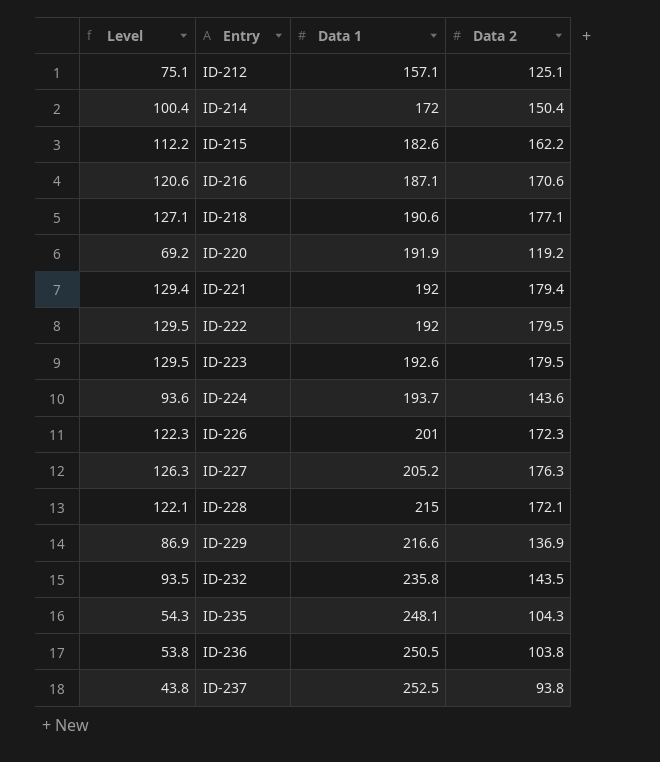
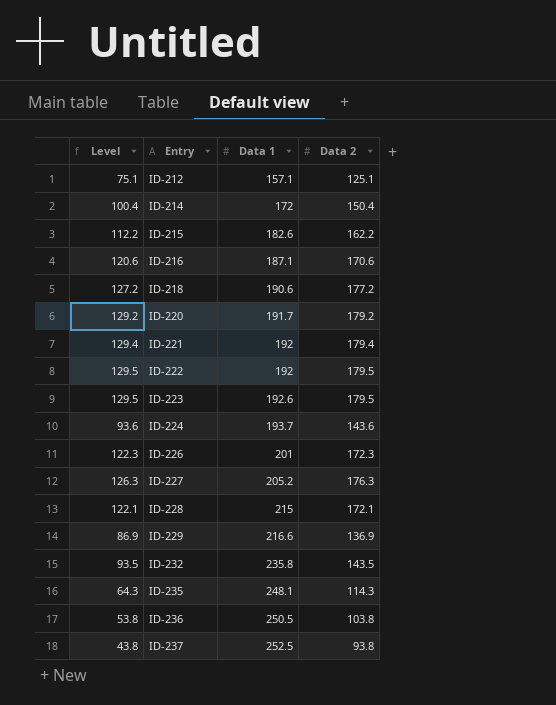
ID-218 | Level: 127.1 -> 127.2
ID-218 | Data 2: 177.1 -> 177.2
ID-220 | Level: 69.2 -> 129.2
ID-220 | Data 1: 191.9 -> 191.7
ID-220 | Data 2: 119.2 -> 179.2
ID-235 | Level: 54.3 -> 64.3
ID-235 | Data 2: 104.3 -> 114.3

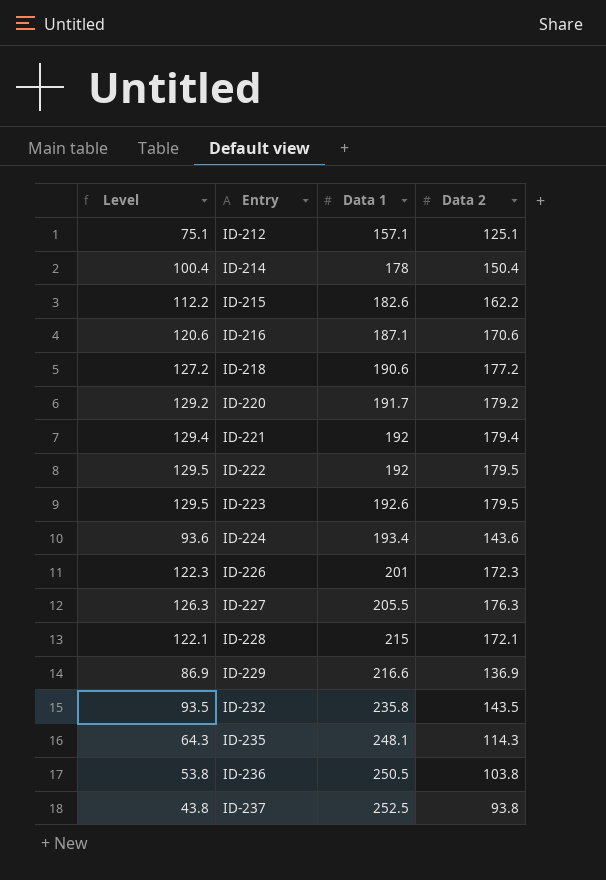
ID-214 | Data 1: 172 -> 178
ID-224 | Data 1: 193.7 -> 193.4
ID-227 | Data 1: 205.2 -> 205.5

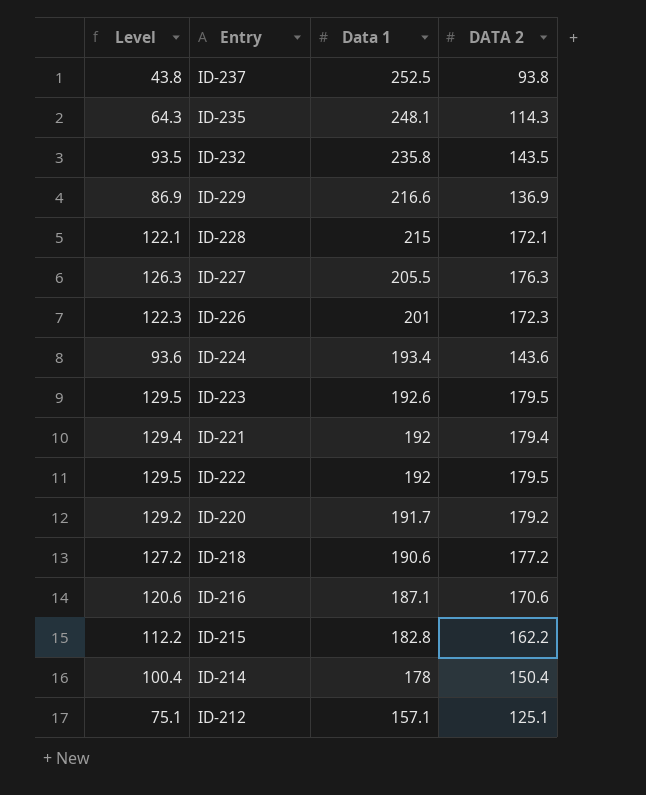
row order: Entry ascending -> Data 1 descending
column name: Data 2 -> DATA 2
row ID-236: 53.8 | 250.5 | 103.8 -> none
ID-215 | Data 1: 182.6 -> 182.8

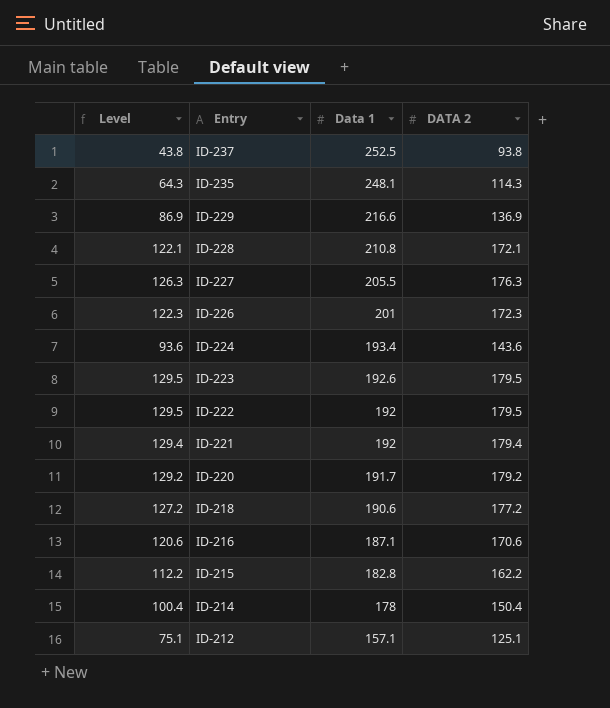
row order: Data 1 descending -> Entry descending
row ID-232: 93.5 | 235.8 | 143.5 -> none
ID-228 | Data 1: 215 -> 210.8

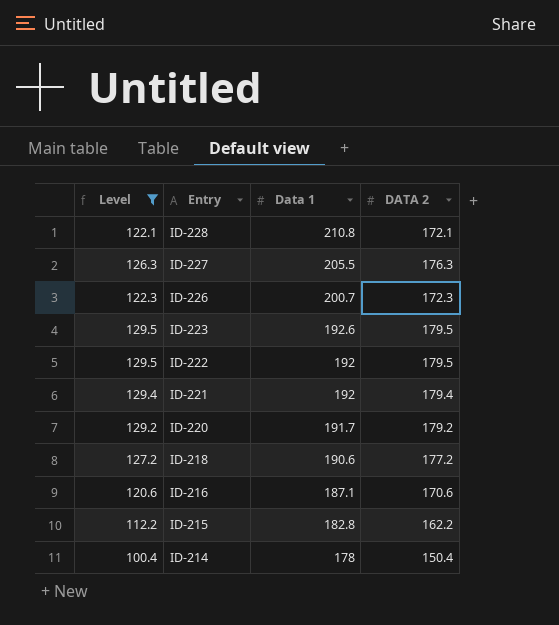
filter: none -> Level >= 100.4
ID-226 | Data 1: 201 -> 200.7

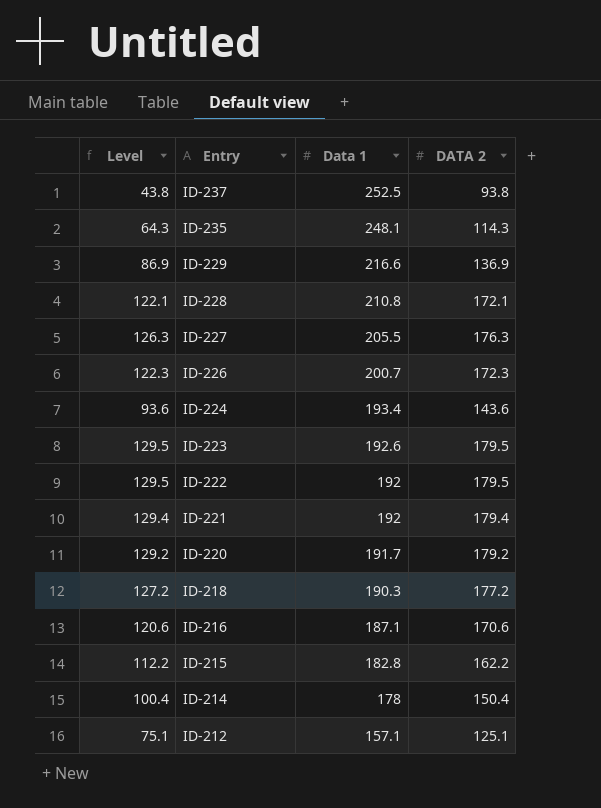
filter: Level >= 100.4 -> none
ID-218 | Data 1: 190.6 -> 190.3

